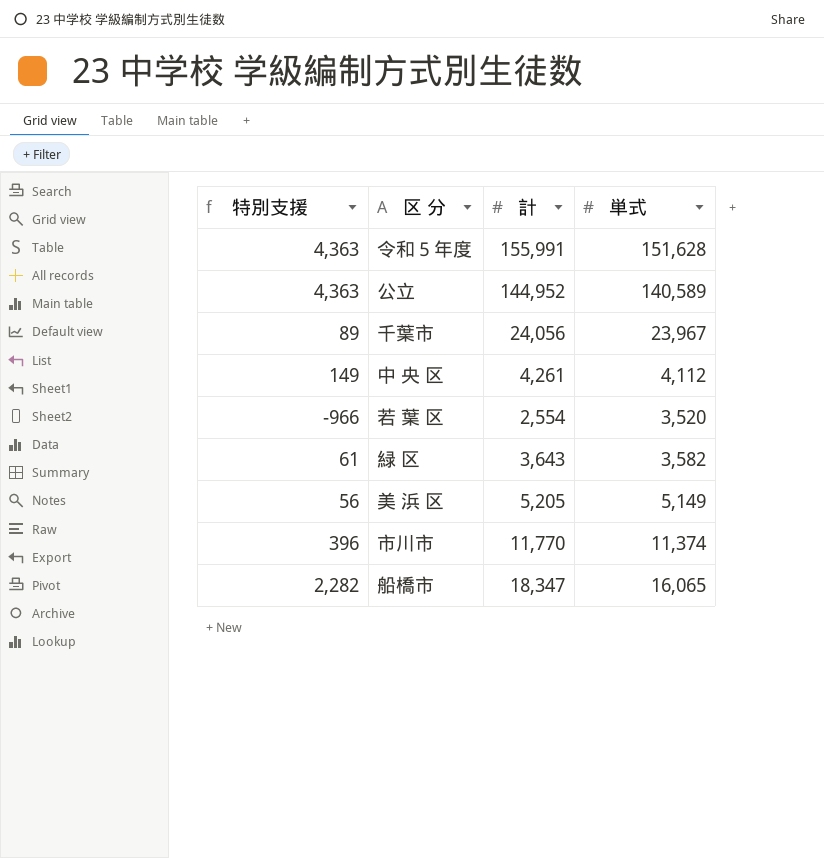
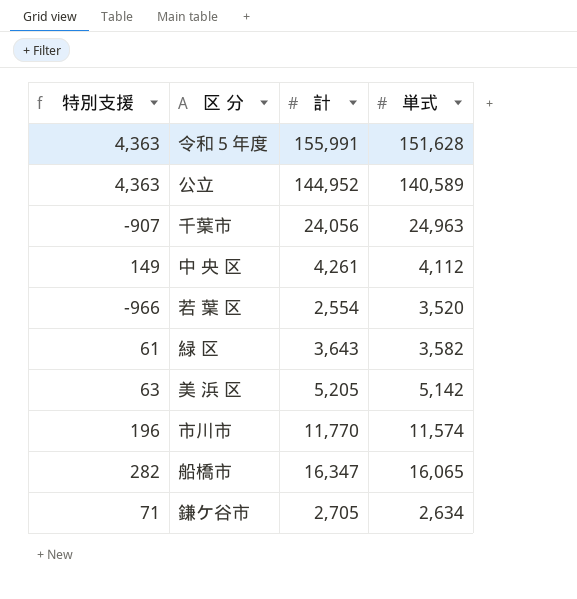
千葉市 | 特別支援: 89 -> -907
千葉市 | 単式: 23,967 -> 24,963
美 浜 区 | 特別支援: 56 -> 63
美 浜 区 | 単式: 5,149 -> 5,142
市川市 | 特別支援: 396 -> 196
市川市 | 単式: 11,374 -> 11,574
船橋市 | 特別支援: 2,282 -> 282
船橋市 | 計: 18,347 -> 16,347
row 鎌ケ谷市: none -> 71 | 2,705 | 2,634

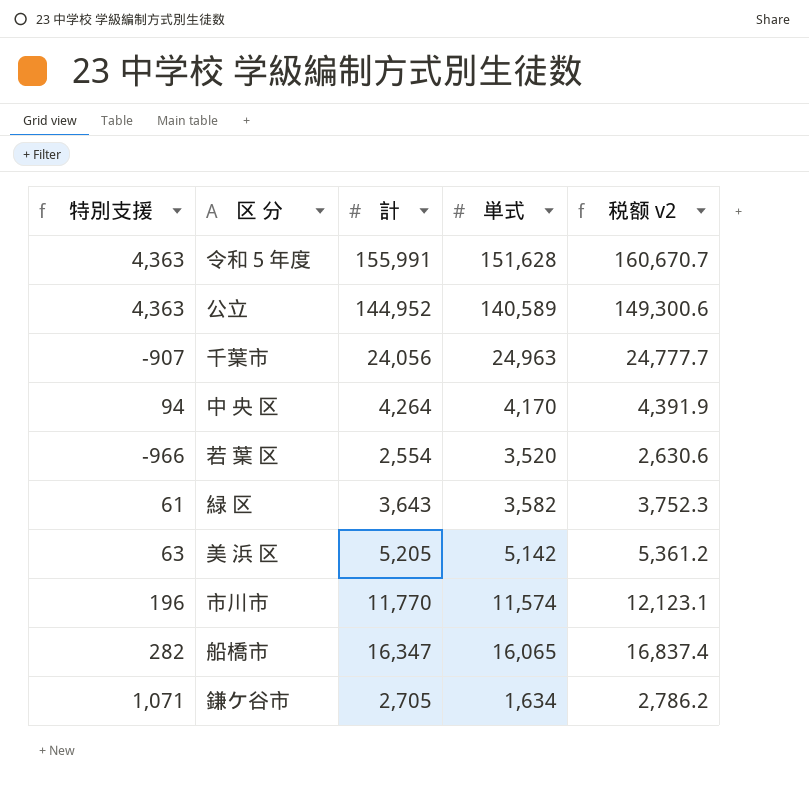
column 税额 v2 | formula: none -> [計] * 1.03
中 央 区 | 特別支援: 149 -> 94
中 央 区 | 計: 4,261 -> 4,264
中 央 区 | 単式: 4,112 -> 4,170
鎌ケ谷市 | 特別支援: 71 -> 1,071
鎌ケ谷市 | 単式: 2,634 -> 1,634

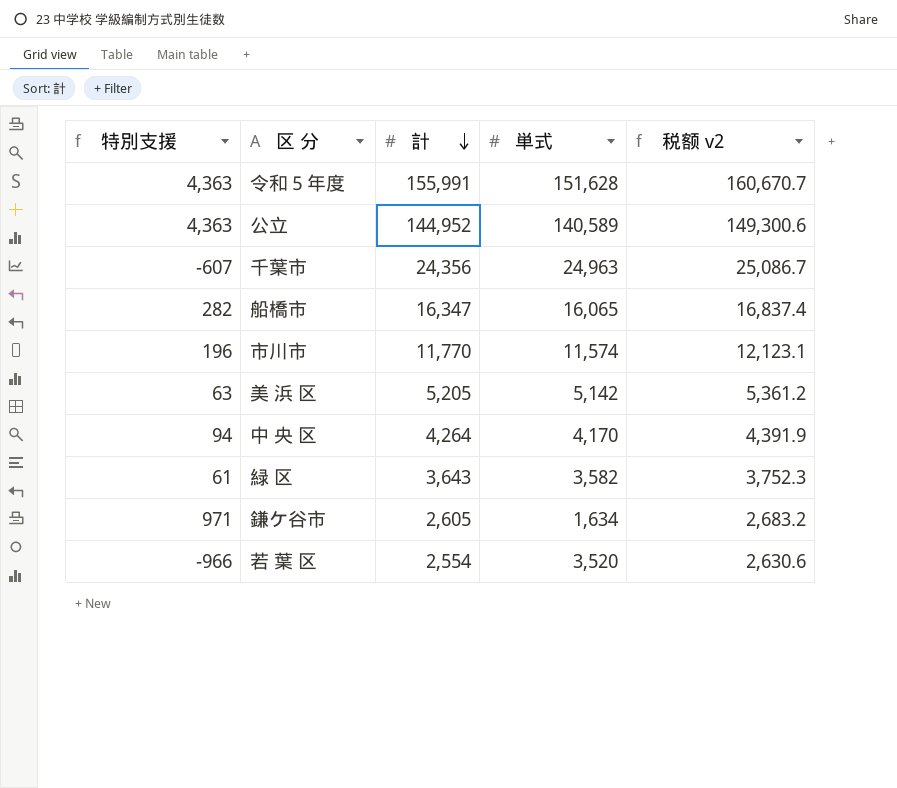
row order: none -> 計 descending
千葉市 | 特別支援: -907 -> -607
千葉市 | 計: 24,056 -> 24,356
千葉市 | 税额 v2: 24,777.7 -> 25,086.7
鎌ケ谷市 | 特別支援: 1,071 -> 971
鎌ケ谷市 | 計: 2,705 -> 2,605
鎌ケ谷市 | 税额 v2: 2,786.2 -> 2,683.2

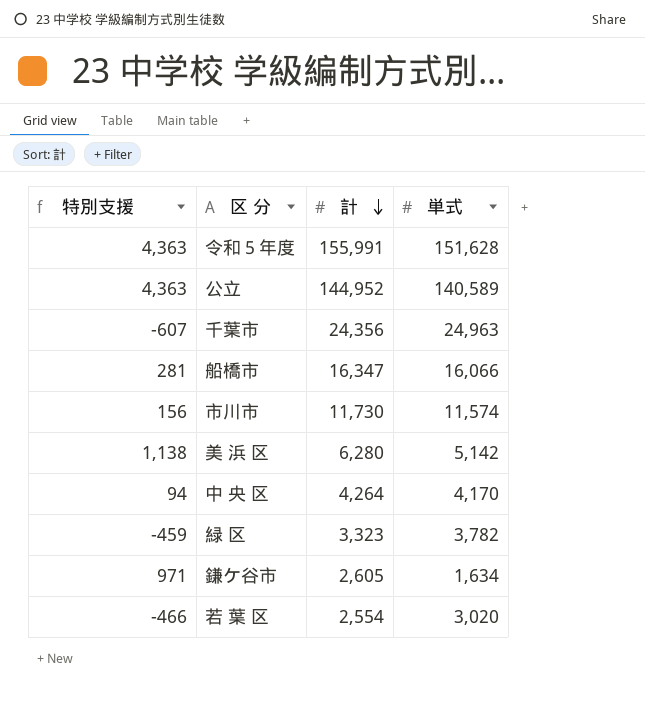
column 税额 v2 | formula: [計] * 1.03 -> none
船橋市 | 特別支援: 282 -> 281
船橋市 | 単式: 16,065 -> 16,066
市川市 | 特別支援: 196 -> 156
市川市 | 計: 11,770 -> 11,730
美 浜 区 | 特別支援: 63 -> 1,138
美 浜 区 | 計: 5,205 -> 6,280
緑 区 | 特別支援: 61 -> -459
緑 区 | 計: 3,643 -> 3,323
緑 区 | 単式: 3,582 -> 3,782
若 葉 区 | 特別支援: -966 -> -466
若 葉 区 | 単式: 3,520 -> 3,020

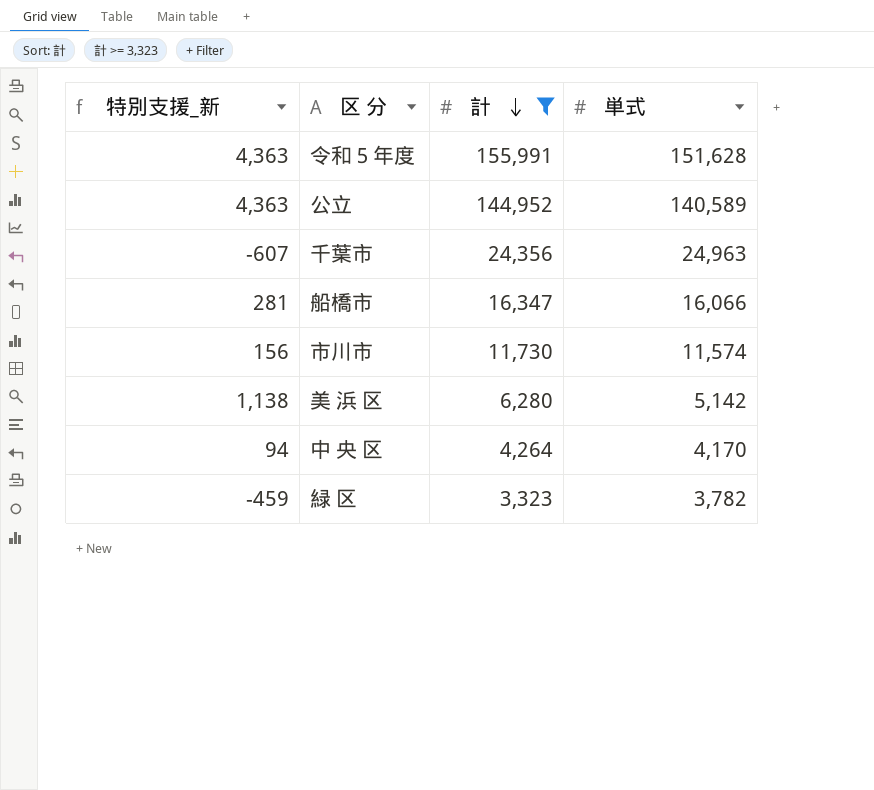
filter: none -> 計 >= 3,323
column name: 特別支援 -> 特別支援_新

